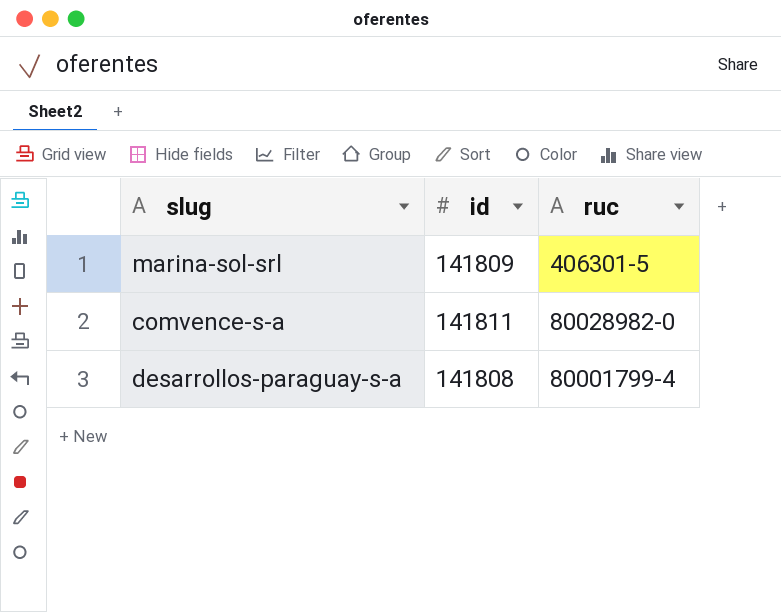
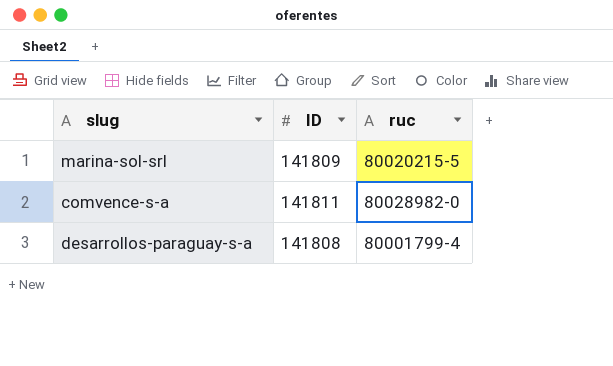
column name: id -> ID
marina-sol-srl | ruc: 406301-5 -> 80020215-5

